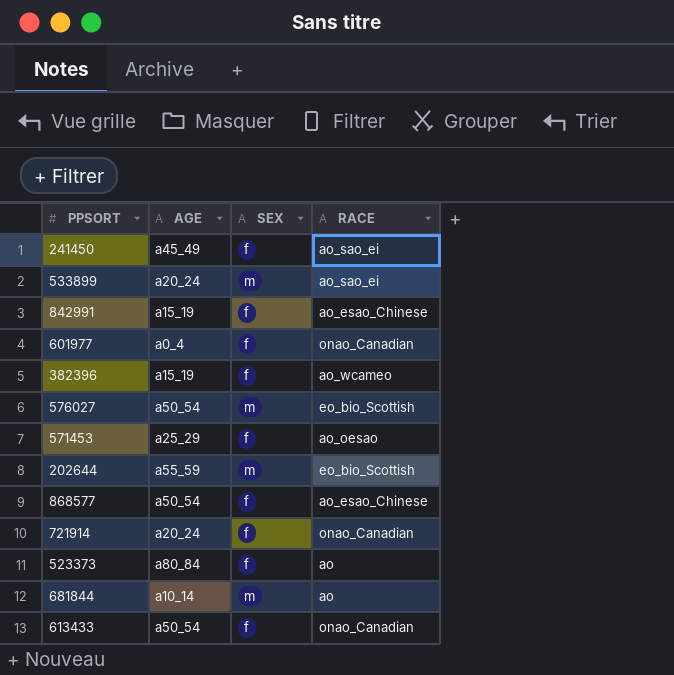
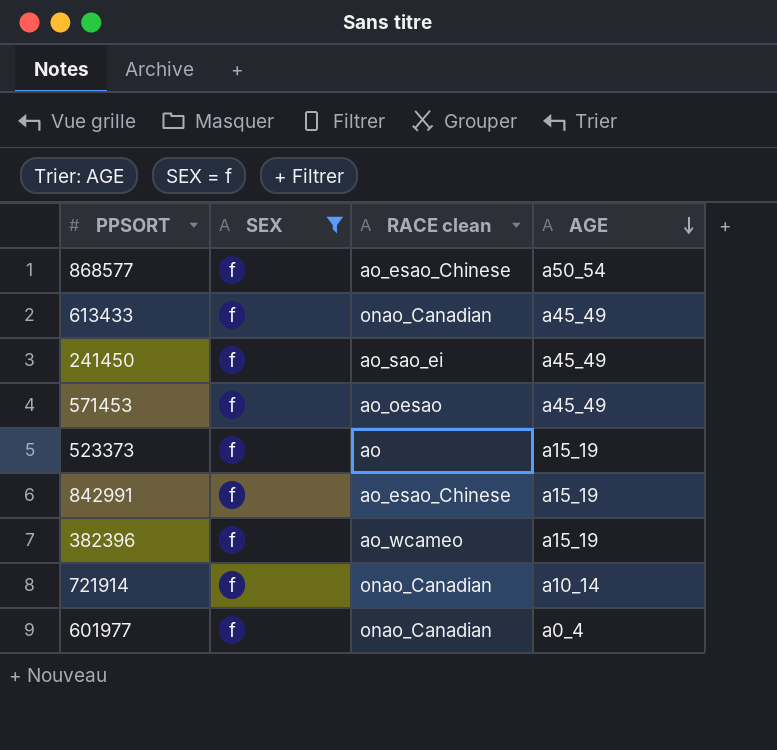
filter: none -> SEX = f
row order: none -> AGE descending
column name: RACE -> RACE clean
column AGE | position: 2 -> 4
613433 | AGE: a50_54 -> a45_49
571453 | AGE: a25_29 -> a45_49
523373 | AGE: a80_84 -> a15_19
721914 | AGE: a20_24 -> a10_14

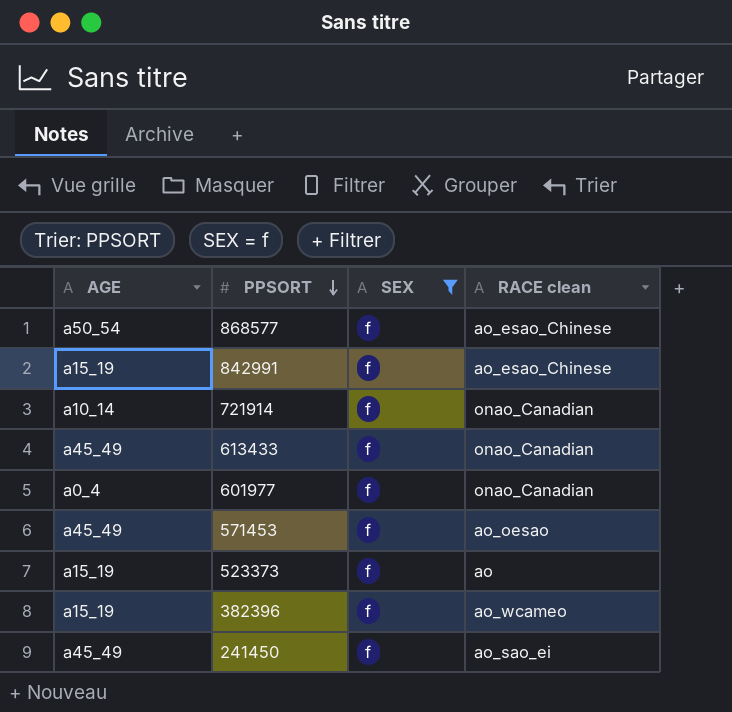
row order: AGE descending -> PPSORT descending
column AGE | position: 4 -> 1

